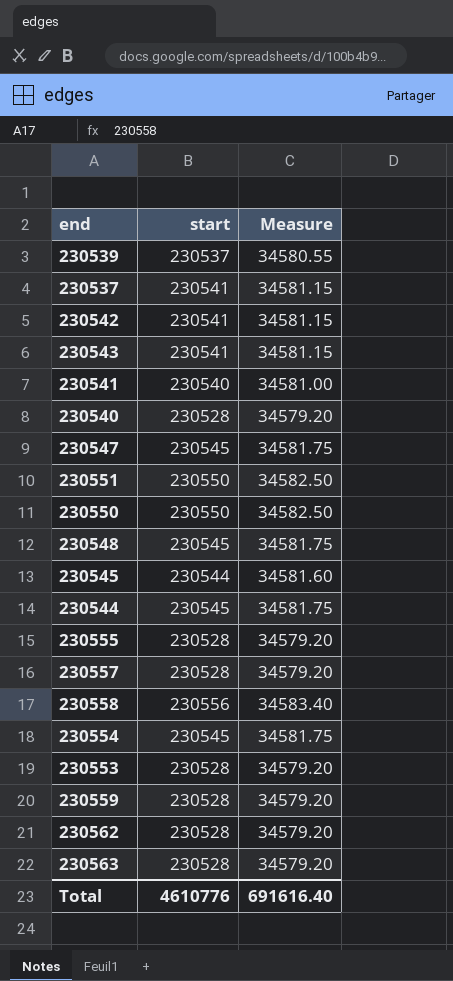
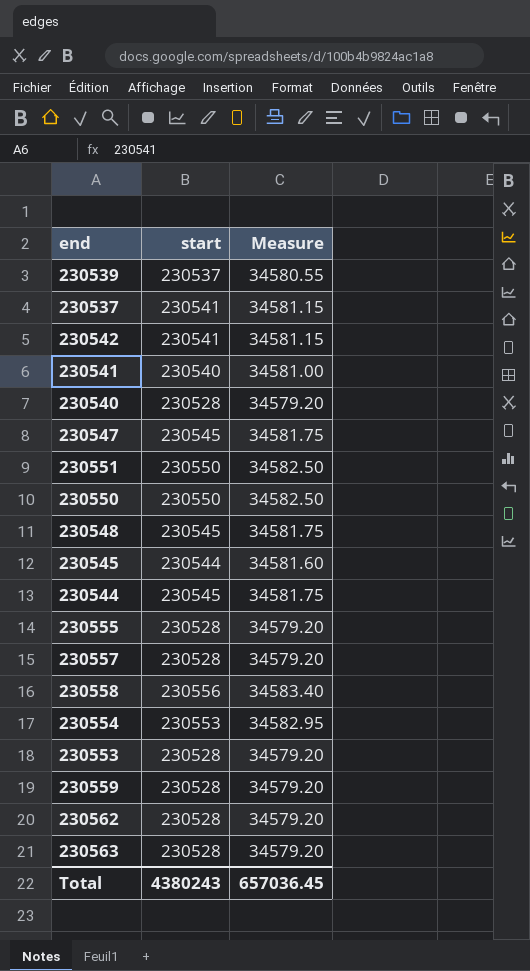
row 230543: 230541 | 34581.15 -> none
230554 | start: 230545 -> 230553
230554 | Measure: 34581.75 -> 34582.95
Total | start: 4610776 -> 4380243
Total | Measure: 691616.40 -> 657036.45

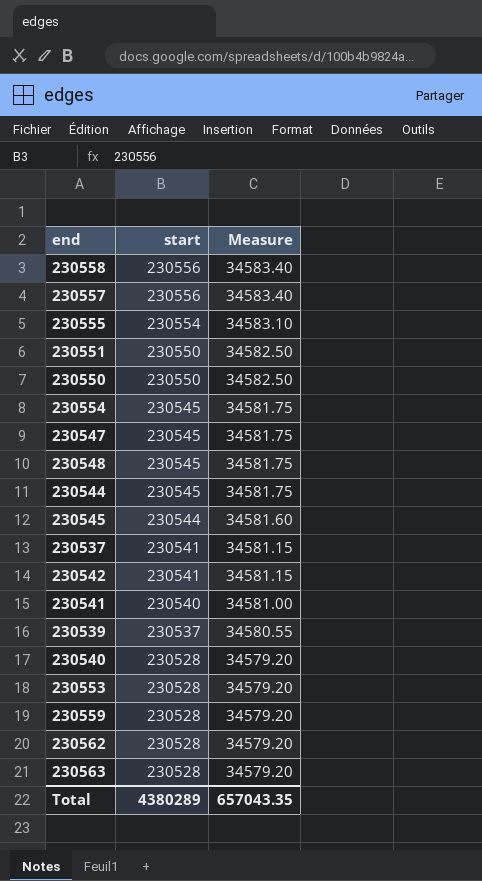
row order: none -> start descending
230557 | start: 230528 -> 230556
230557 | Measure: 34579.20 -> 34583.40
230555 | start: 230528 -> 230554
230555 | Measure: 34579.20 -> 34583.10
230554 | start: 230553 -> 230545
230554 | Measure: 34582.95 -> 34581.75
Total | start: 4380243 -> 4380289
Total | Measure: 657036.45 -> 657043.35

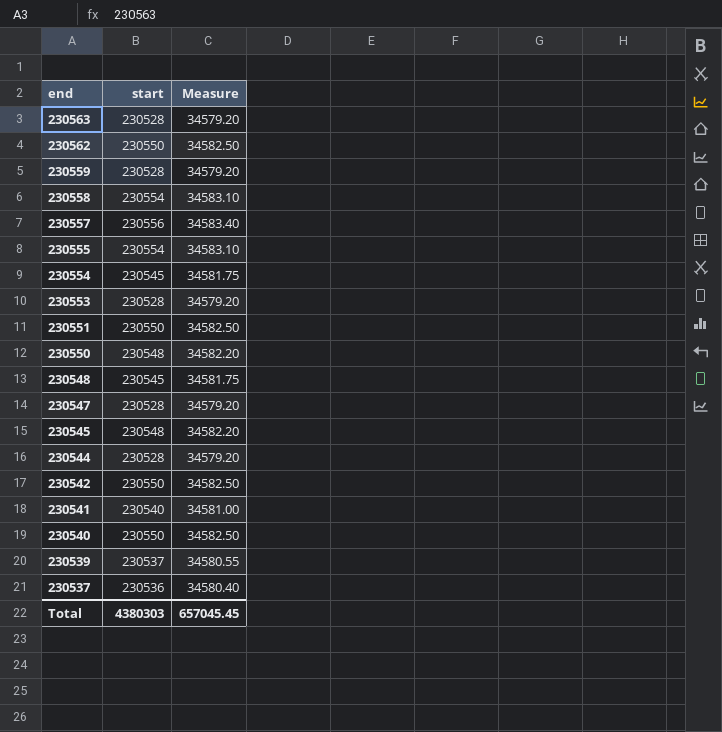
row order: start descending -> end descending
230562 | start: 230528 -> 230550
230562 | Measure: 34579.20 -> 34582.50
230558 | start: 230556 -> 230554
230558 | Measure: 34583.40 -> 34583.10
230550 | start: 230550 -> 230548
230550 | Measure: 34582.50 -> 34582.20
230547 | start: 230545 -> 230528
230547 | Measure: 34581.75 -> 34579.20
230545 | start: 230544 -> 230548
230545 | Measure: 34581.60 -> 34582.20
230544 | start: 230545 -> 230528
230544 | Measure: 34581.75 -> 34579.20
230542 | start: 230541 -> 230550
230542 | Measure: 34581.15 -> 34582.50
230540 | start: 230528 -> 230550
230540 | Measure: 34579.20 -> 34582.50
230537 | start: 230541 -> 230536
230537 | Measure: 34581.15 -> 34580.40
Total | start: 4380289 -> 4380303
Total | Measure: 657043.35 -> 657045.45

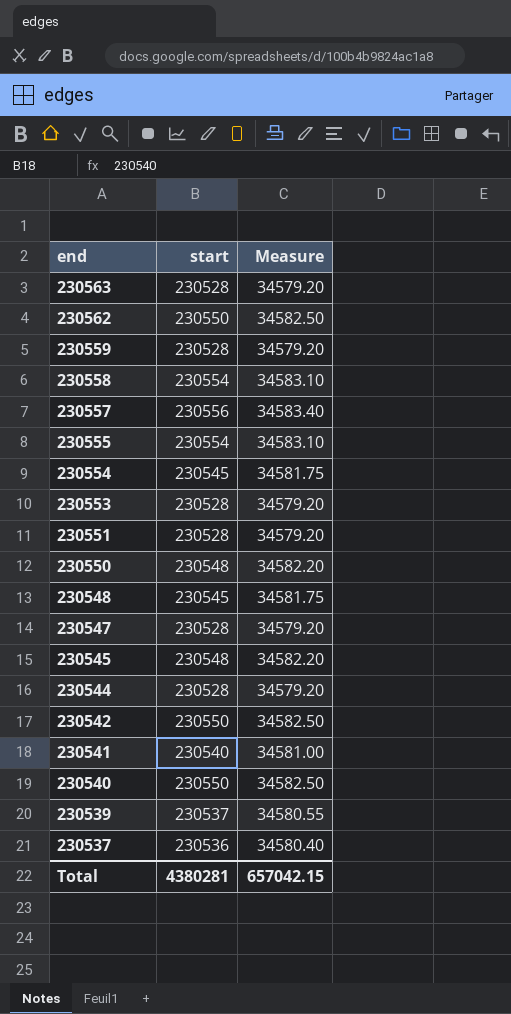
230551 | start: 230550 -> 230528
230551 | Measure: 34582.50 -> 34579.20
Total | start: 4380303 -> 4380281
Total | Measure: 657045.45 -> 657042.15

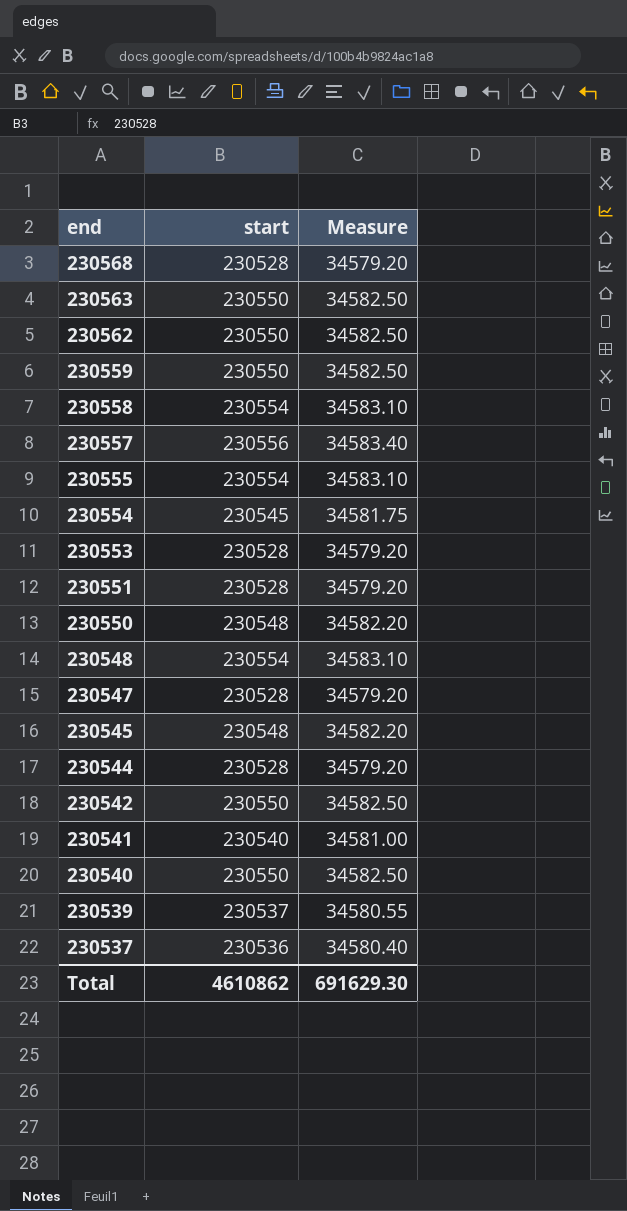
row 230568: none -> 230528 | 34579.20
230563 | start: 230528 -> 230550
230563 | Measure: 34579.20 -> 34582.50
230559 | start: 230528 -> 230550
230559 | Measure: 34579.20 -> 34582.50
230548 | start: 230545 -> 230554
230548 | Measure: 34581.75 -> 34583.10
Total | start: 4380281 -> 4610862
Total | Measure: 657042.15 -> 691629.30

